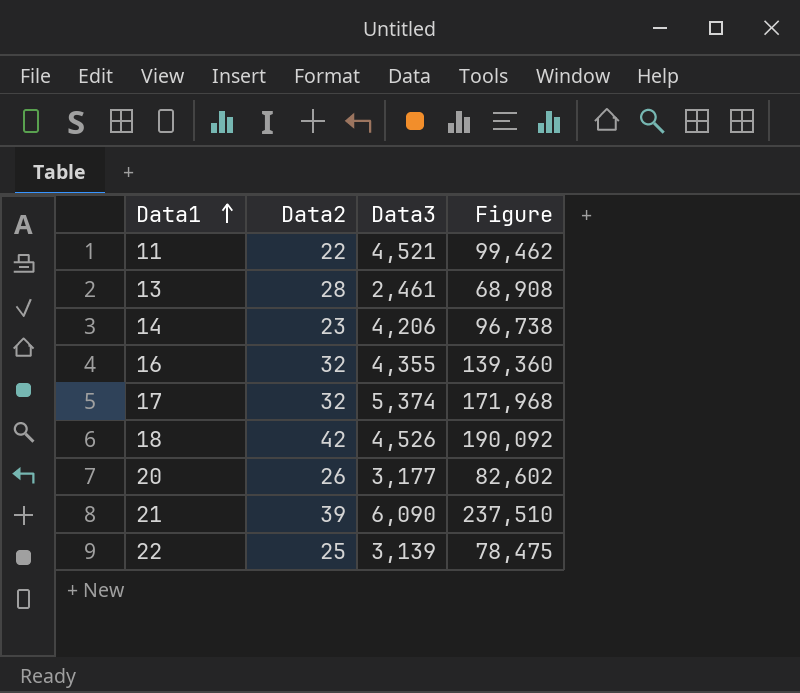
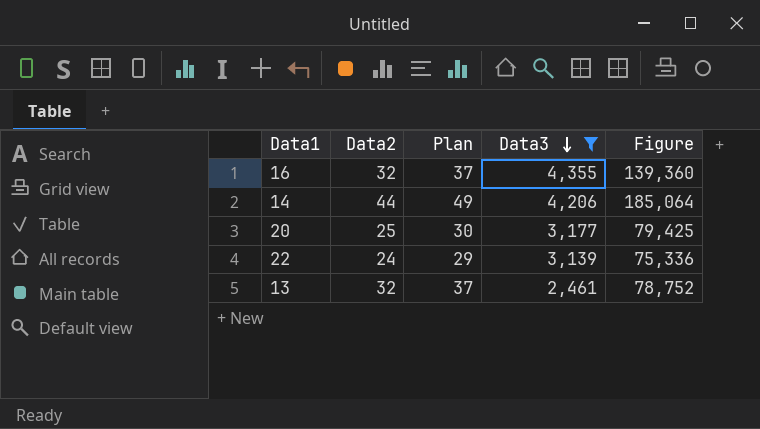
filter: none -> Data3 <= 4,355
row order: Data1 ascending -> Data3 descending
column Plan | formula: none -> [Data2] + 5
14 | Data2: 23 -> 44
14 | Figure: 96,738 -> 185,064
20 | Data2: 26 -> 25
20 | Figure: 82,602 -> 79,425
22 | Data2: 25 -> 24
22 | Figure: 78,475 -> 75,336
13 | Data2: 28 -> 32
13 | Figure: 68,908 -> 78,752

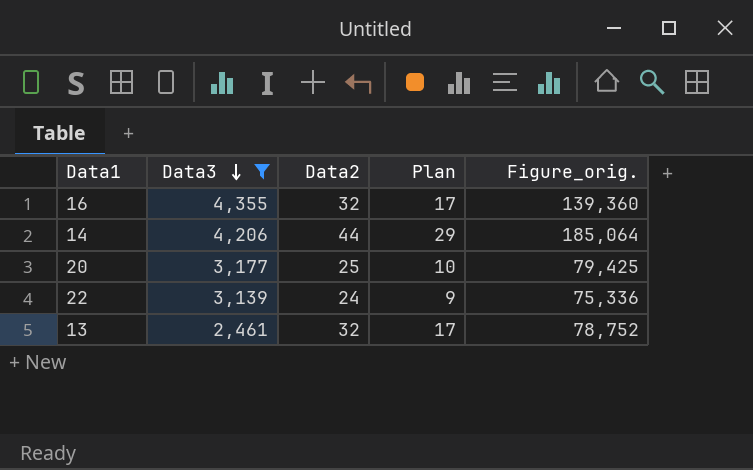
column Data3 | position: 4 -> 2
column Plan | formula: [Data2] + 5 -> [Data2] - 15
column name: Figure -> Figure_orig.

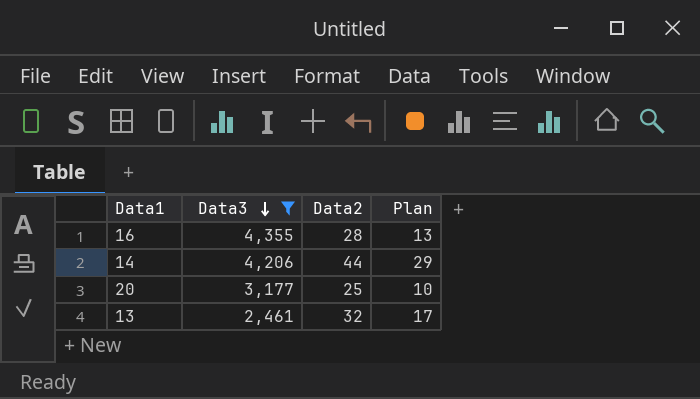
column Figure_orig. | formula: [Data3] * [Data2] -> none
row 22: 3,139 | 24 | 9 | 75,336 -> none
16 | Data2: 32 -> 28
16 | Plan: 17 -> 13

